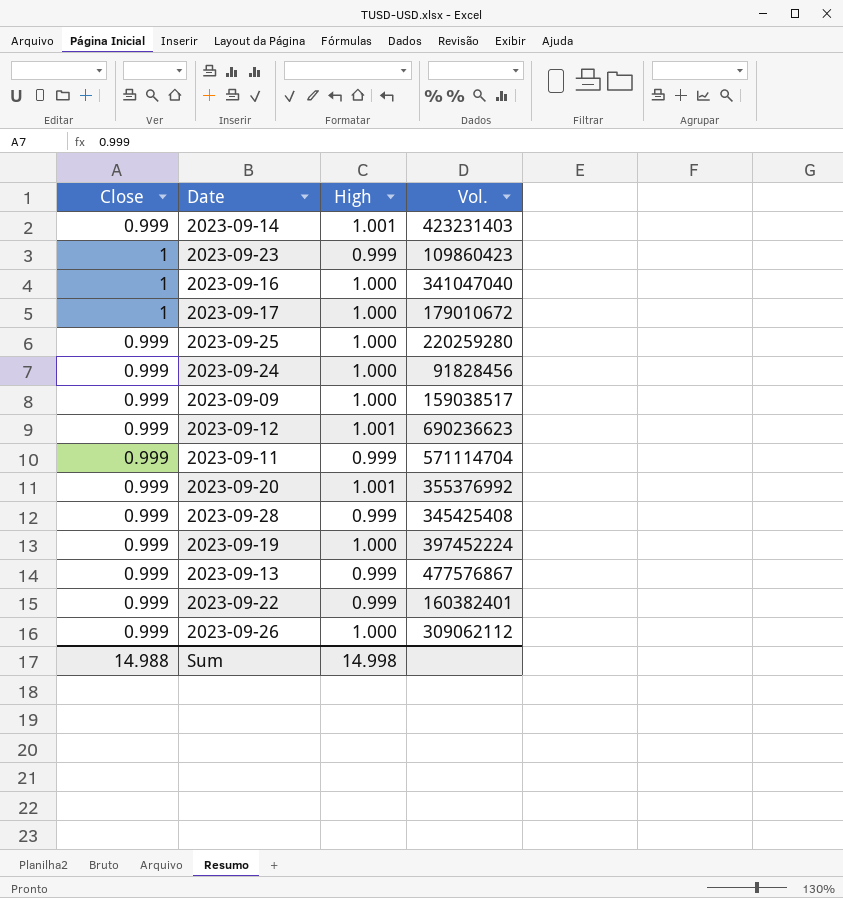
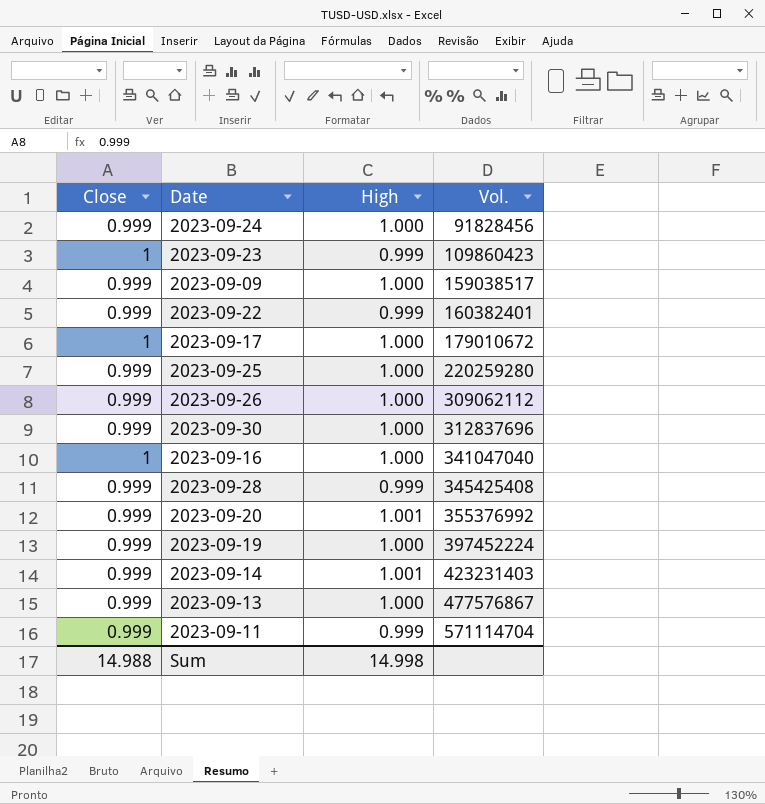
row order: none -> Vol. ascending
row 2023-09-12: 0.999 | 1.001 | 690236623 -> none
row 2023-09-30: none -> 0.999 | 1.000 | 312837696
2023-09-13 | High: 0.999 -> 1.000

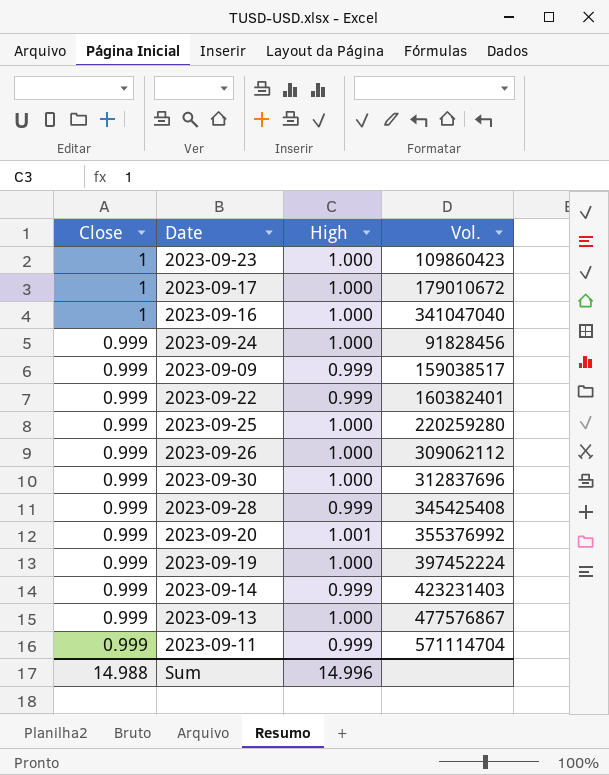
row order: Vol. ascending -> Close descending
2023-09-23 | High: 0.999 -> 1.000
2023-09-09 | High: 1.000 -> 0.999
2023-09-14 | High: 1.001 -> 0.999
Sum | High: 14.998 -> 14.996

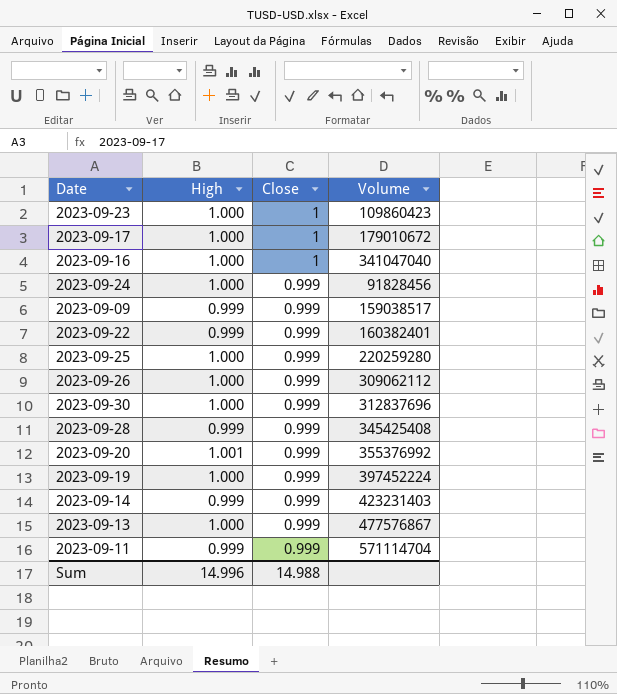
column Close | position: 1 -> 3
column name: Vol. -> Volume

